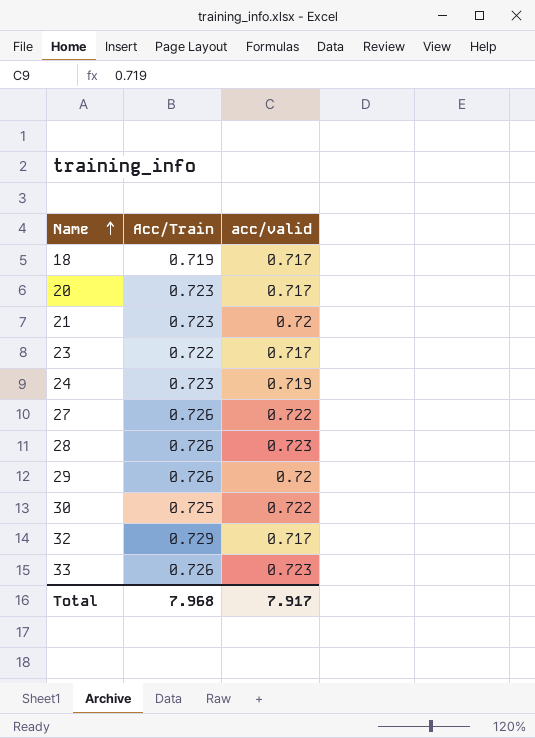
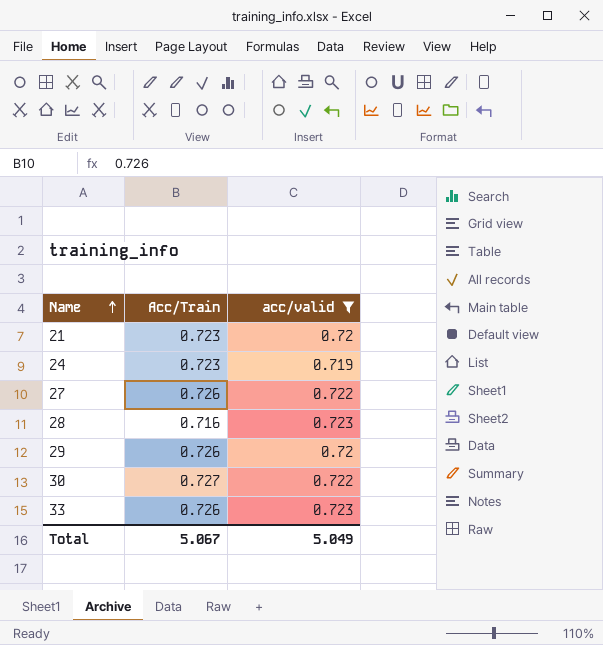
filter: none -> acc/valid != 0.717
28 | Acc/Train: 0.726 -> 0.716
30 | Acc/Train: 0.725 -> 0.727
Total | Acc/Train: 7.968 -> 5.067
Total | acc/valid: 7.917 -> 5.049

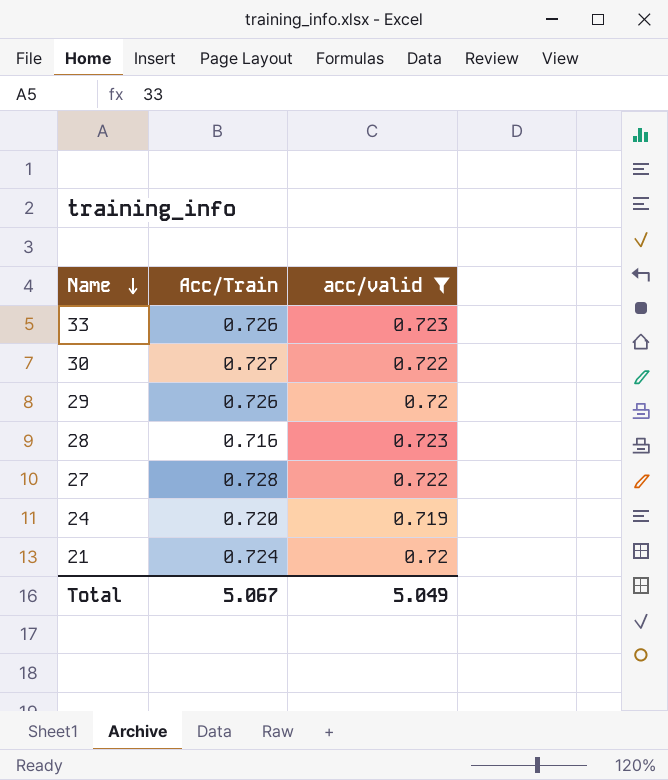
row order: Name ascending -> Name descending
27 | Acc/Train: 0.726 -> 0.728
24 | Acc/Train: 0.723 -> 0.720
21 | Acc/Train: 0.723 -> 0.724

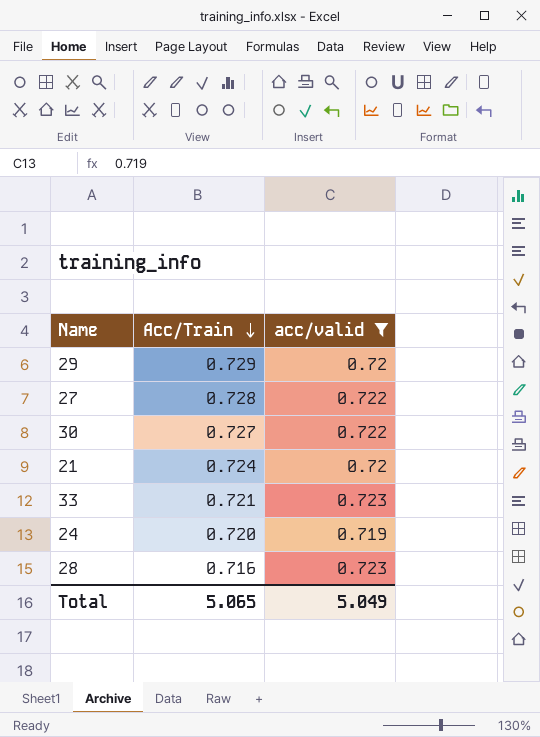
row order: Name descending -> Acc/Train descending
29 | Acc/Train: 0.726 -> 0.729
33 | Acc/Train: 0.726 -> 0.721
Total | Acc/Train: 5.067 -> 5.065

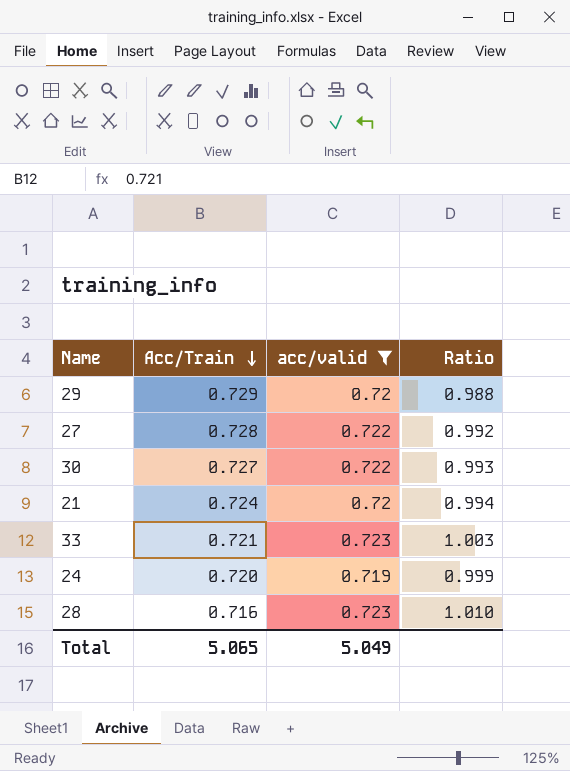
column Ratio | formula: none -> [acc/valid] / [Acc/Train]

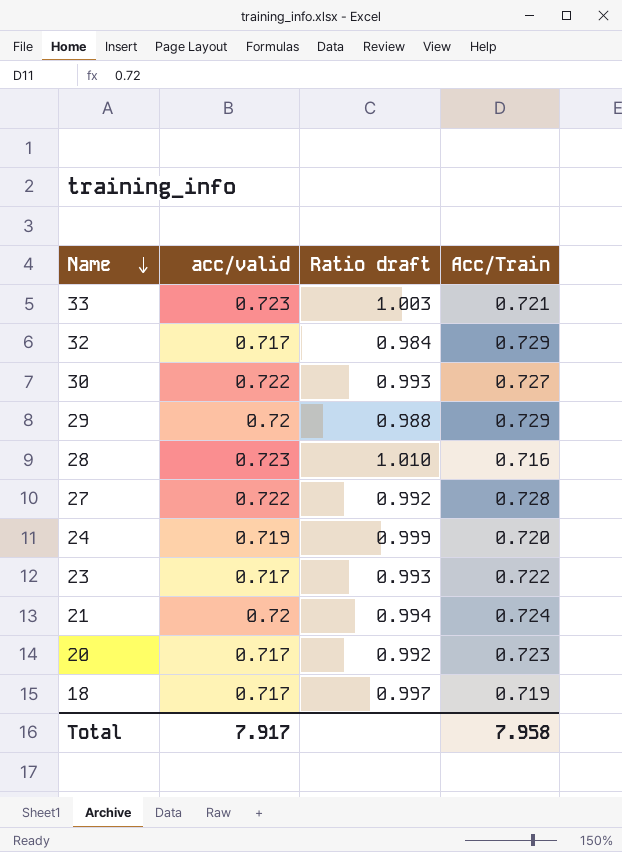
filter: acc/valid != 0.717 -> none
row order: Acc/Train descending -> Name descending
column name: Ratio -> Ratio draft
column Acc/Train | position: 2 -> 4
Total | acc/valid: 5.049 -> 7.917
Total | Acc/Train: 5.065 -> 7.958

